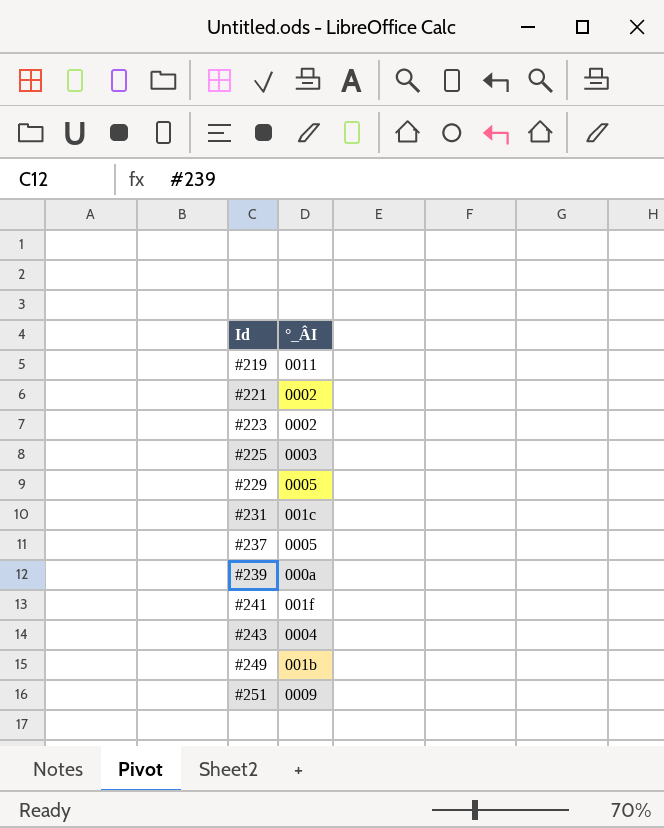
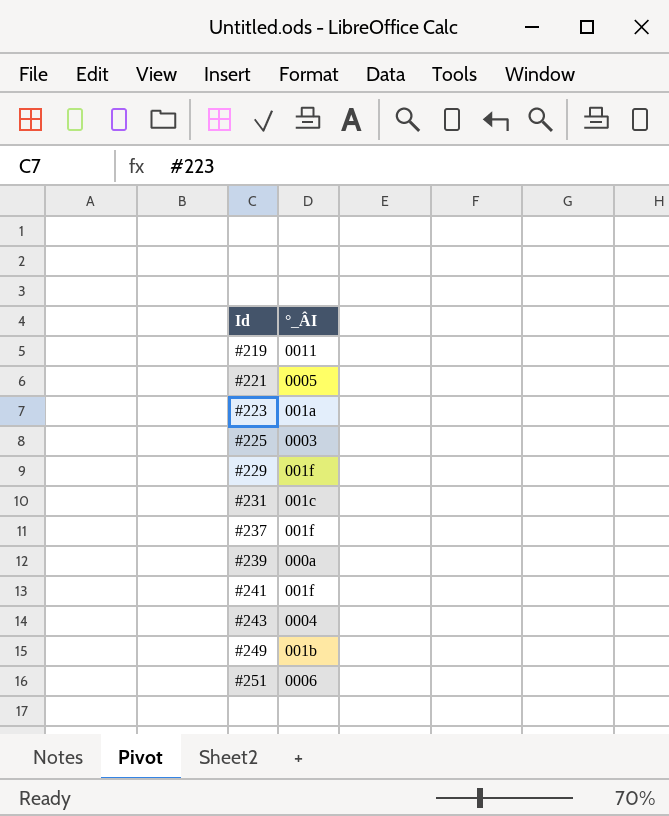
#221 | °_ÂI: 0002 -> 0005
#223 | °_ÂI: 0002 -> 001a
#229 | °_ÂI: 0005 -> 001f
#237 | °_ÂI: 0005 -> 001f
#251 | °_ÂI: 0009 -> 0006

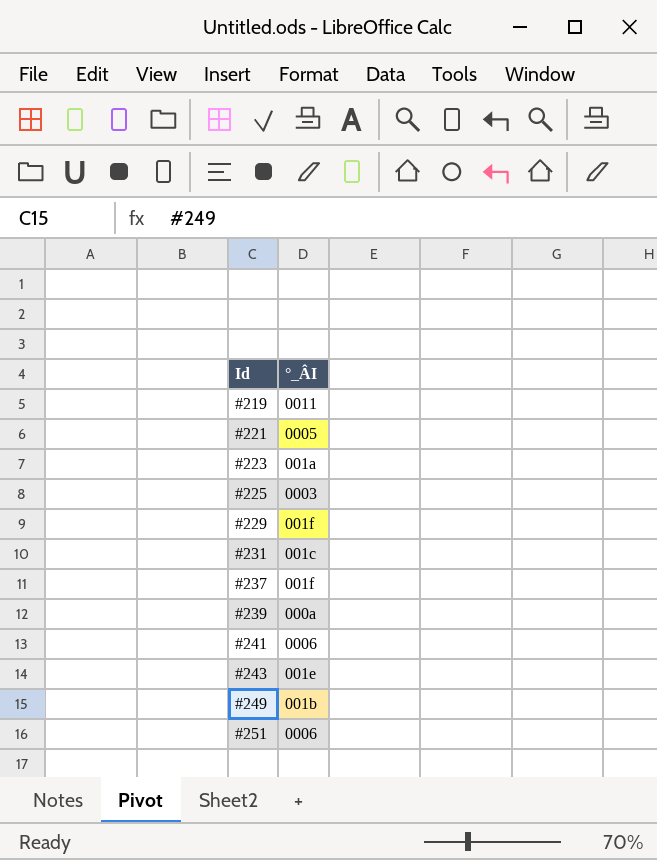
#241 | °_ÂI: 001f -> 0006
#243 | °_ÂI: 0004 -> 001e

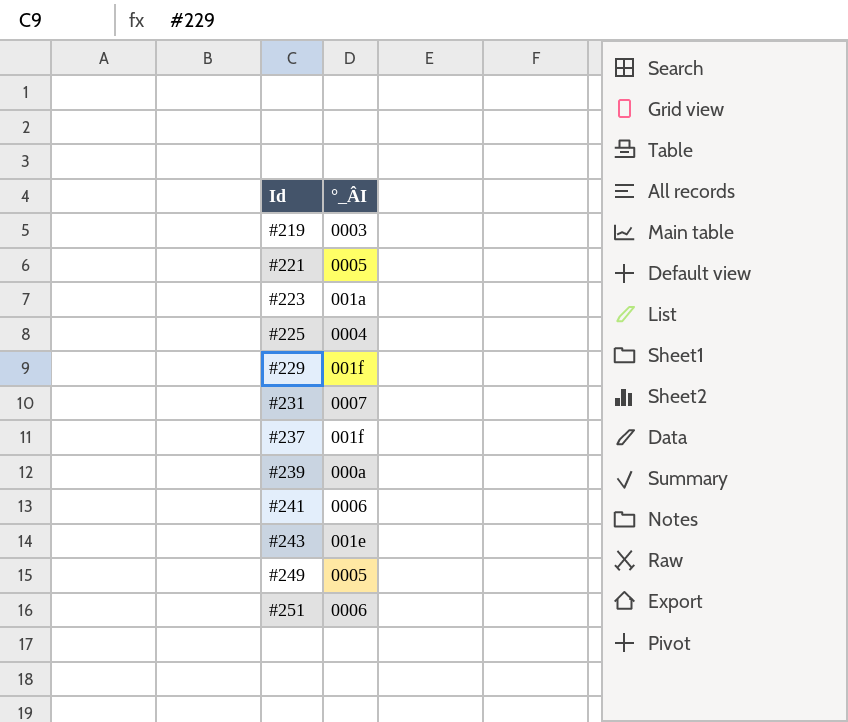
#219 | °_ÂI: 0011 -> 0003
#225 | °_ÂI: 0003 -> 0004
#231 | °_ÂI: 001c -> 0007
#249 | °_ÂI: 001b -> 0005

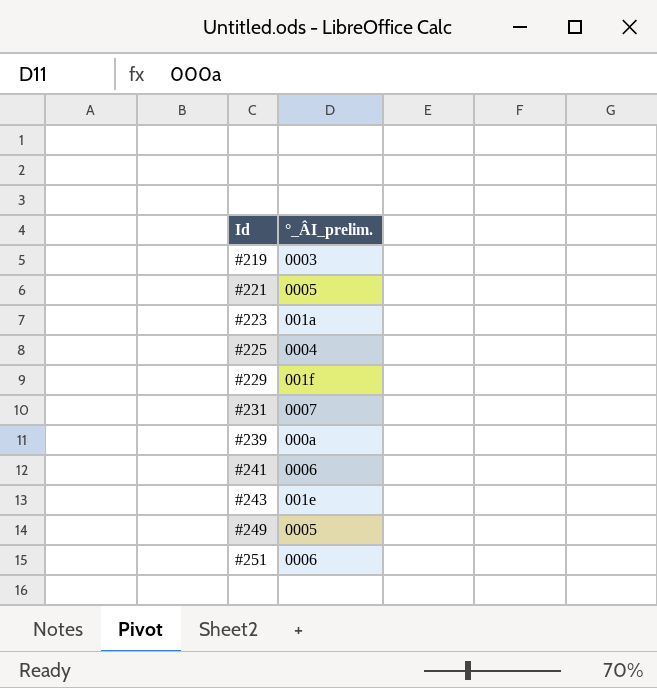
column name: °_ÂI -> °_ÂI_prelim.
row #237: 001f -> none

